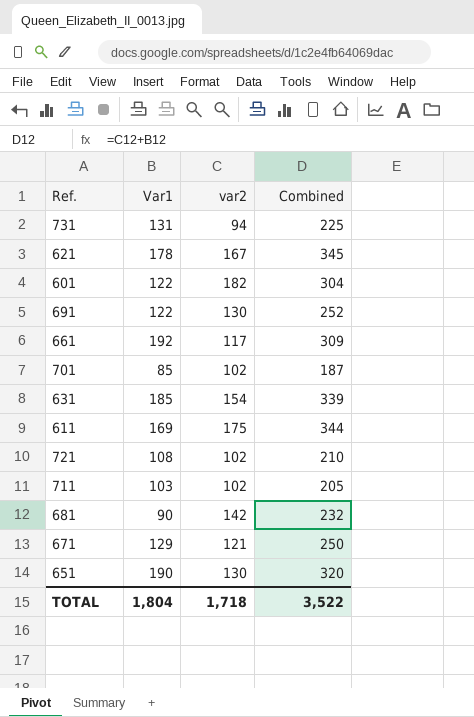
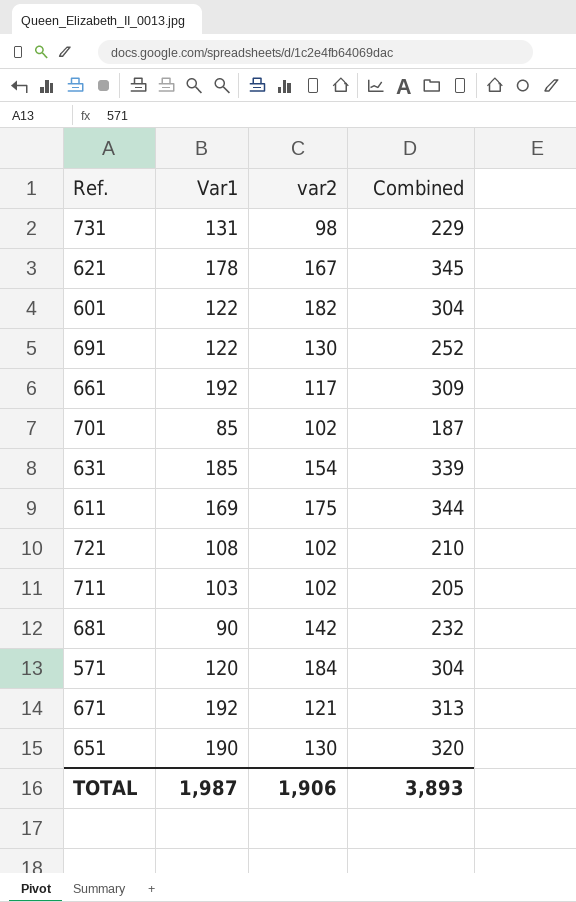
731 | var2: 94 -> 98
731 | Combined: 225 -> 229
row 571: none -> 120 | 184 | 304
671 | Var1: 129 -> 192
671 | Combined: 250 -> 313
TOTAL | Var1: 1,804 -> 1,987
TOTAL | var2: 1,718 -> 1,906
TOTAL | Combined: 3,522 -> 3,893

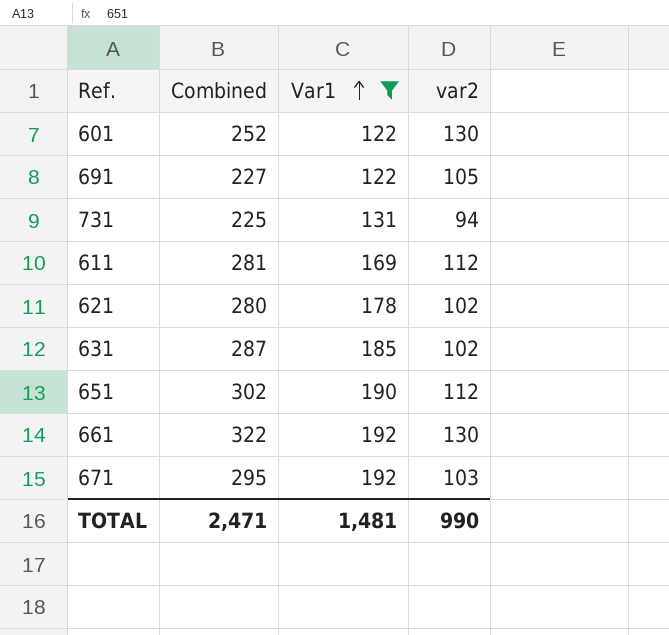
filter: none -> Var1 >= 122
row order: none -> Var1 ascending
column Combined | position: 4 -> 2
601 | Combined: 304 -> 252
601 | var2: 182 -> 130
691 | Combined: 252 -> 227
691 | var2: 130 -> 105
731 | Combined: 229 -> 225
731 | var2: 98 -> 94
611 | Combined: 344 -> 281
611 | var2: 175 -> 112
621 | Combined: 345 -> 280
621 | var2: 167 -> 102
631 | Combined: 339 -> 287
631 | var2: 154 -> 102
651 | Combined: 320 -> 302
651 | var2: 130 -> 112
661 | Combined: 309 -> 322
661 | var2: 117 -> 130
671 | Combined: 313 -> 295
671 | var2: 121 -> 103
TOTAL | Combined: 3,893 -> 2,471
TOTAL | Var1: 1,987 -> 1,481
TOTAL | var2: 1,906 -> 990

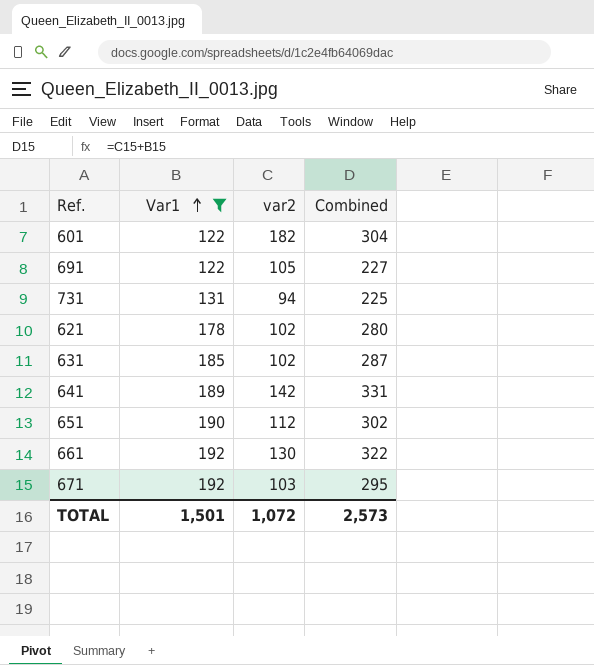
column Combined | position: 2 -> 4
row 611: 281 | 169 | 112 -> none
601 | var2: 130 -> 182
601 | Combined: 252 -> 304
row 641: none -> 189 | 142 | 331
TOTAL | Var1: 1,481 -> 1,501
TOTAL | var2: 990 -> 1,072
TOTAL | Combined: 2,471 -> 2,573

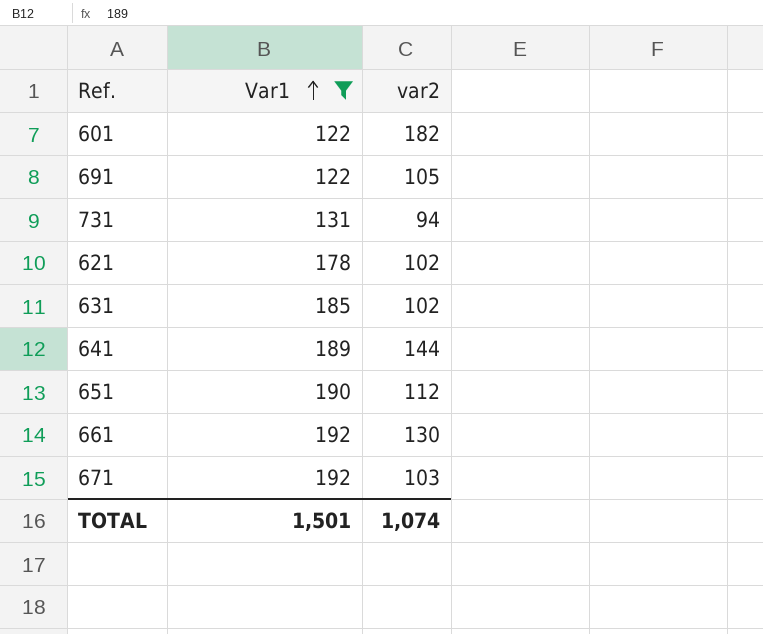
column Combined | formula: [Var1] + [var2] -> none
641 | var2: 142 -> 144
TOTAL | var2: 1,072 -> 1,074

